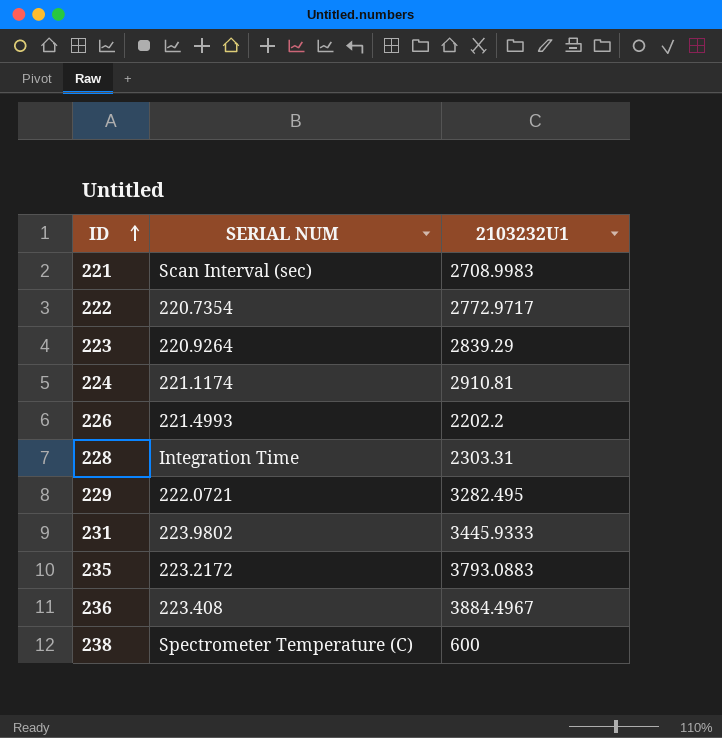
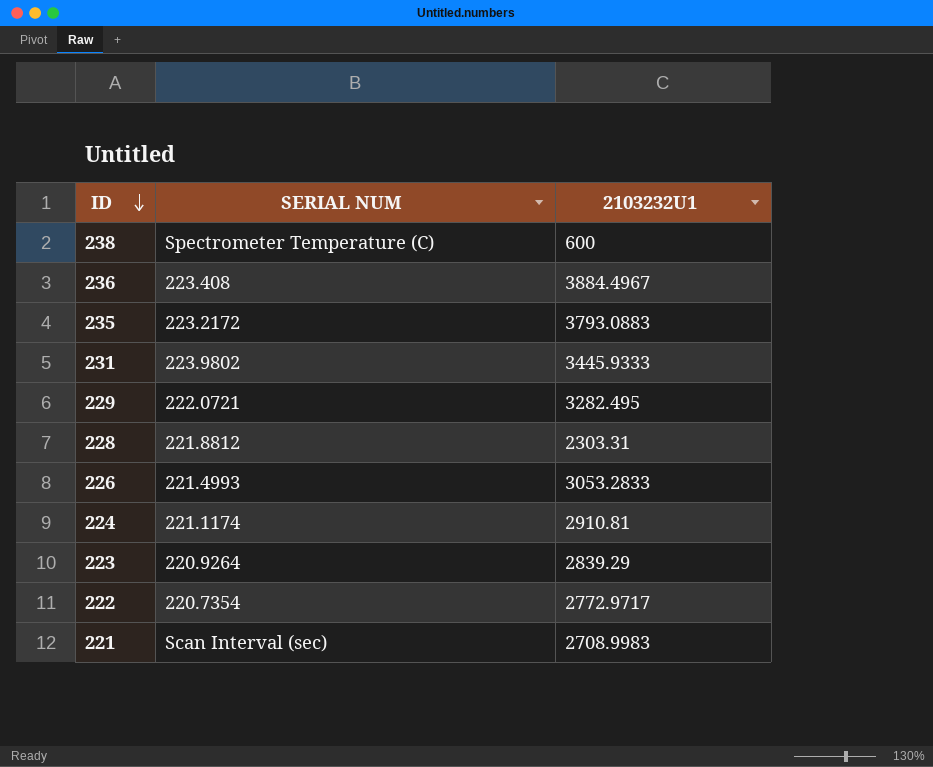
row order: ID ascending -> ID descending
228 | SERIAL NUM: Integration Time -> 221.8812
226 | 2103232U1: 2202.2 -> 3053.2833

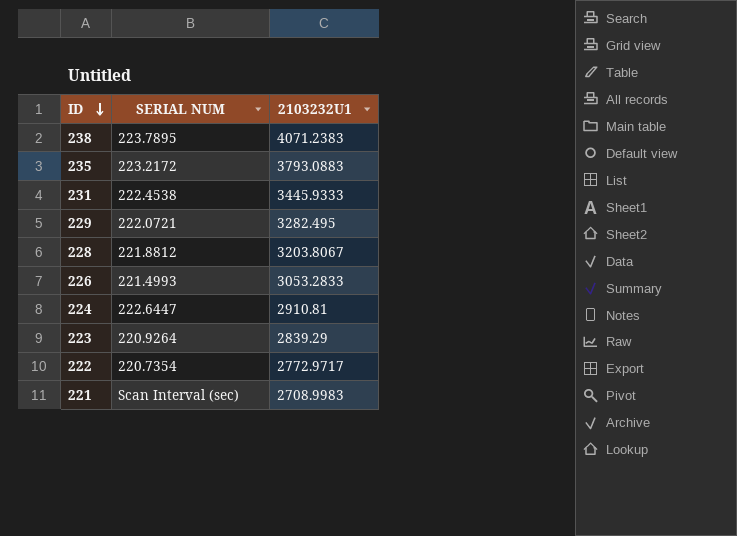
row 236: 223.408 | 3884.4967 -> none
238 | SERIAL NUM: Spectrometer Temperature (C) -> 223.7895
238 | 2103232U1: 600 -> 4071.2383
231 | SERIAL NUM: 223.9802 -> 222.4538
228 | 2103232U1: 2303.31 -> 3203.8067
224 | SERIAL NUM: 221.1174 -> 222.6447

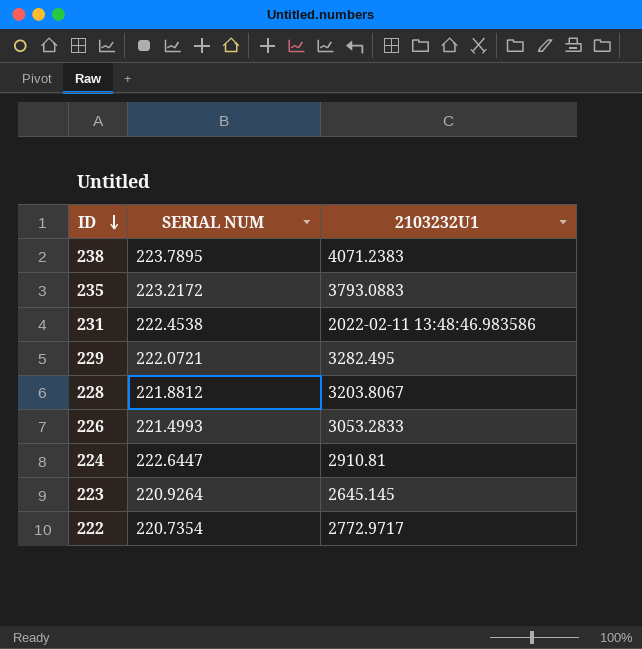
row 221: Scan Interval (sec) | 2708.9983 -> none
231 | 2103232U1: 3445.9333 -> 2022-02-11 13:48:46.983586
223 | 2103232U1: 2839.29 -> 2645.145

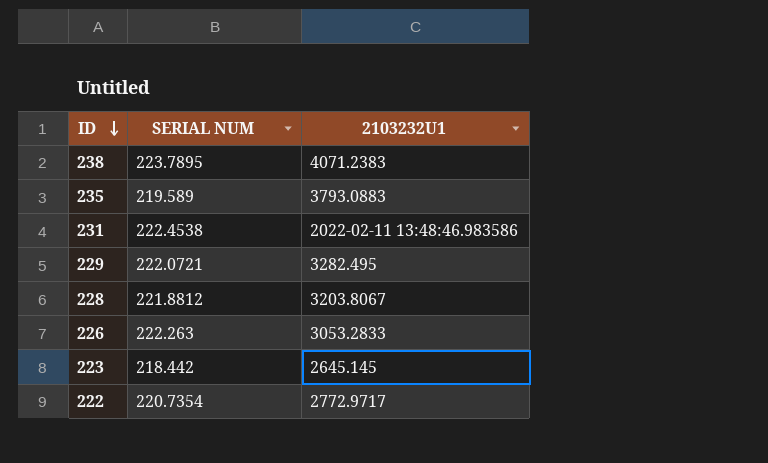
row 224: 222.6447 | 2910.81 -> none
235 | SERIAL NUM: 223.2172 -> 219.589
226 | SERIAL NUM: 221.4993 -> 222.263
223 | SERIAL NUM: 220.9264 -> 218.442

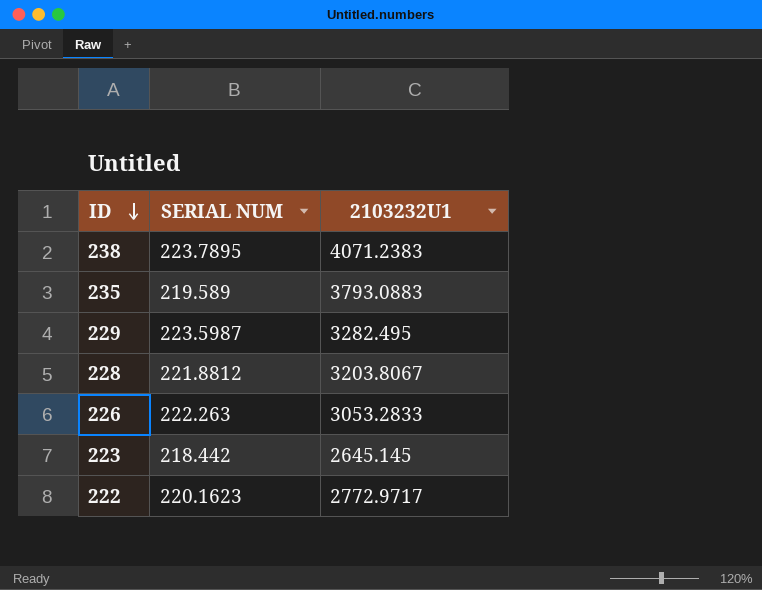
row 231: 222.4538 | 2022-02-11 13:48:46.983586 -> none
229 | SERIAL NUM: 222.0721 -> 223.5987
222 | SERIAL NUM: 220.7354 -> 220.1623

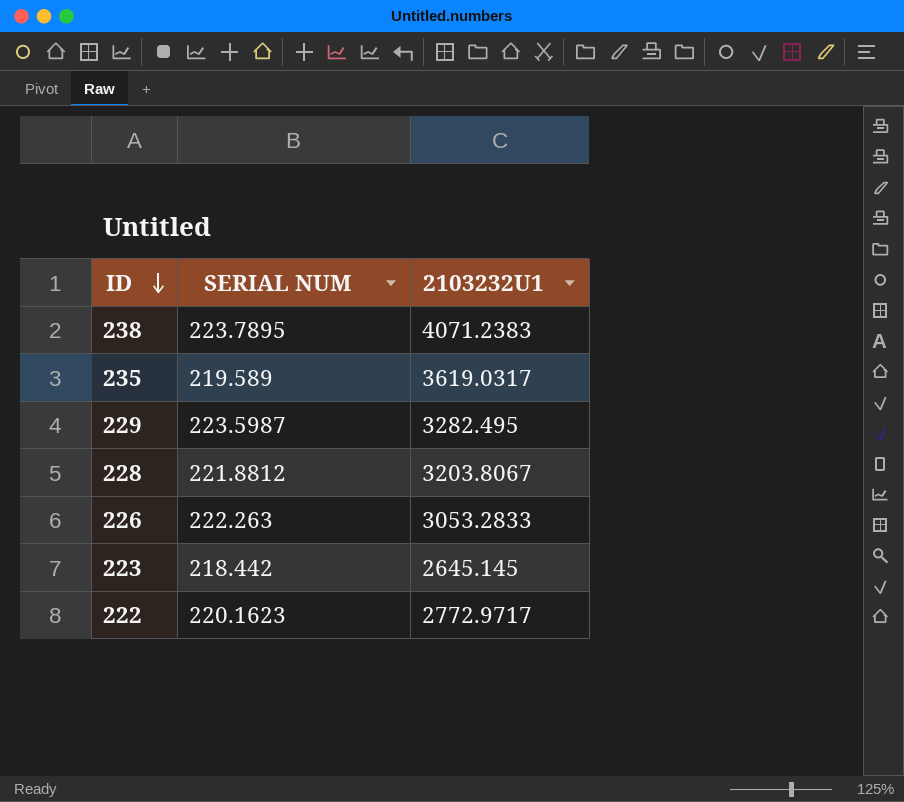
235 | 2103232U1: 3793.0883 -> 3619.0317

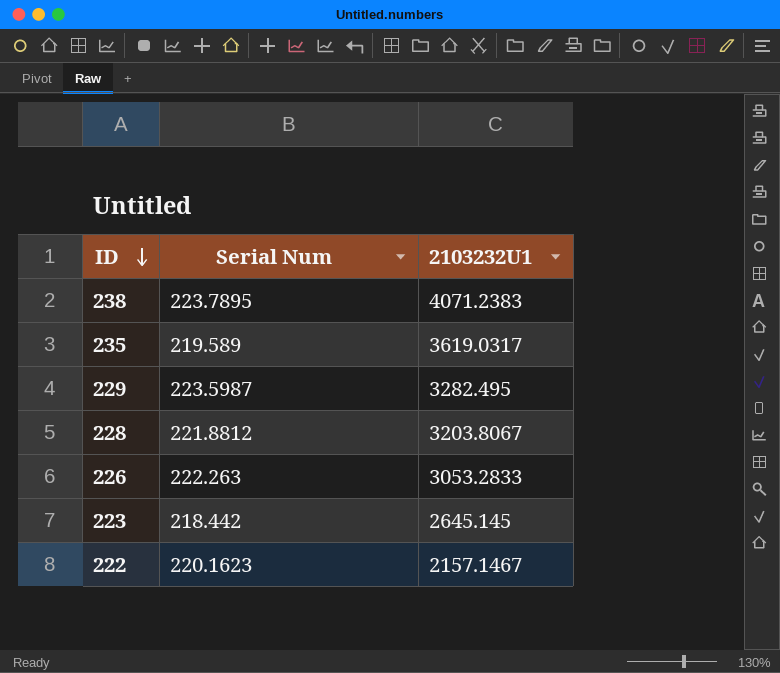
column name: SERIAL NUM -> Serial Num
222 | 2103232U1: 2772.9717 -> 2157.1467

